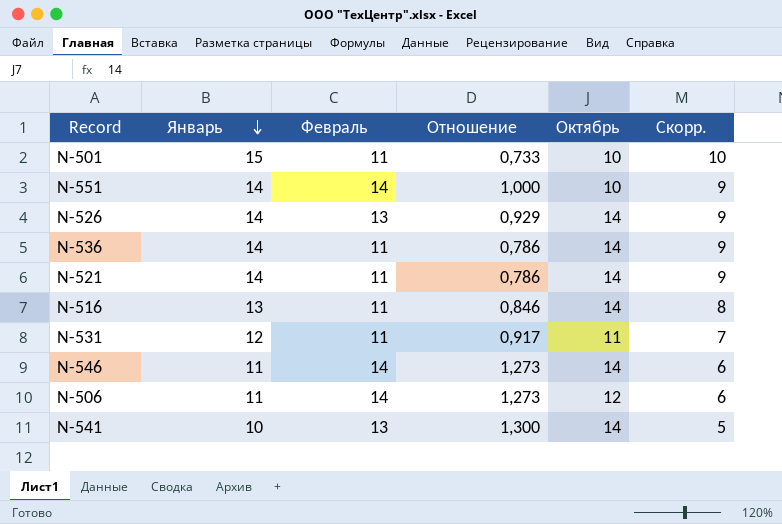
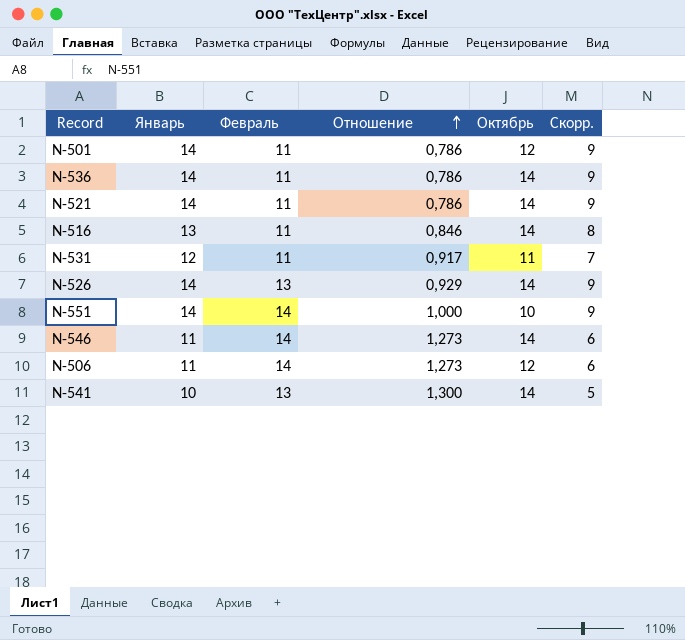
row order: Январь descending -> Отношение ascending
N-501 | Январь: 15 -> 14
N-501 | Отношение: 0,733 -> 0,786
N-501 | Октябрь: 10 -> 12
N-501 | Скорр.: 10 -> 9

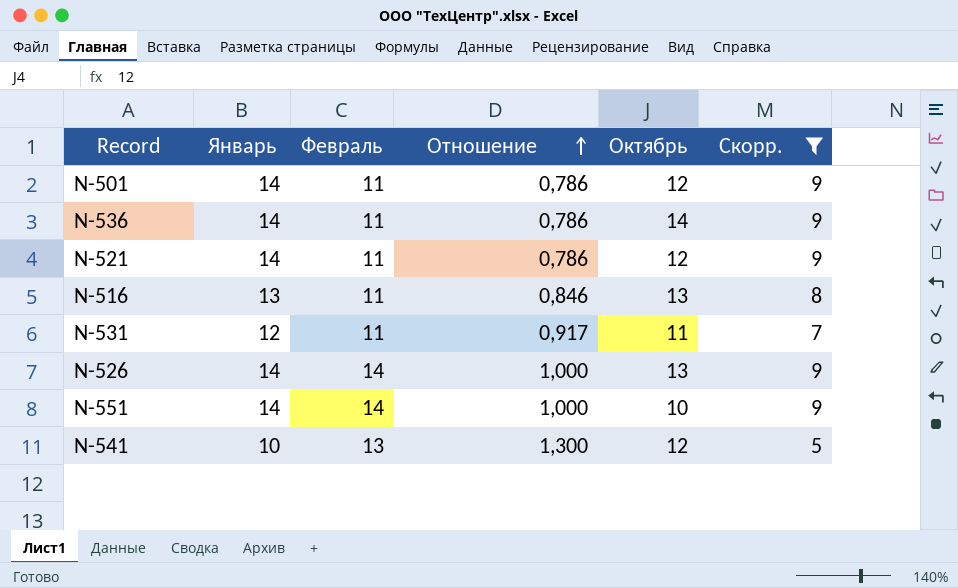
filter: none -> Скорр. != 6
N-521 | Октябрь: 14 -> 12
N-516 | Октябрь: 14 -> 13
N-526 | Февраль: 13 -> 14
N-526 | Отношение: 0,929 -> 1,000
N-526 | Октябрь: 14 -> 13
N-541 | Октябрь: 14 -> 12

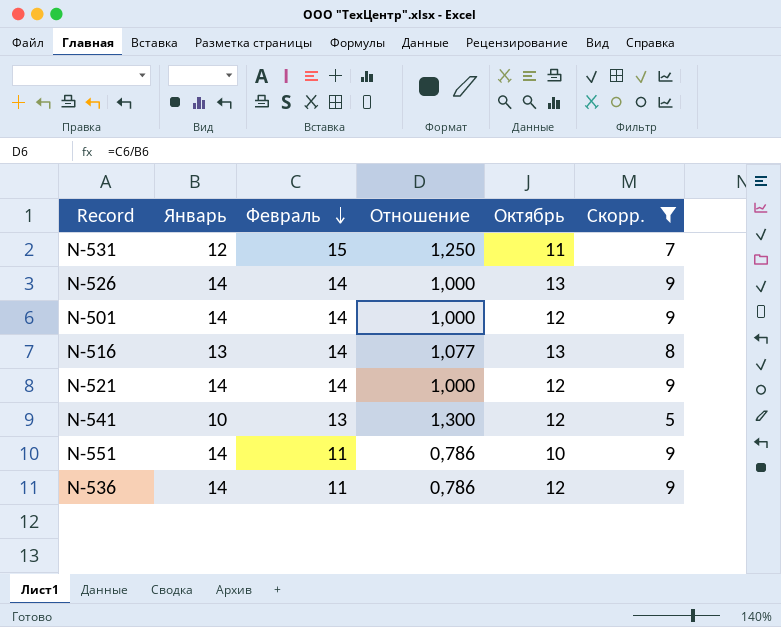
row order: Отношение ascending -> Февраль descending
N-531 | Февраль: 11 -> 15
N-531 | Отношение: 0,917 -> 1,250
N-501 | Февраль: 11 -> 14
N-501 | Отношение: 0,786 -> 1,000
N-516 | Февраль: 11 -> 14
N-516 | Отношение: 0,846 -> 1,077
N-521 | Февраль: 11 -> 14
N-521 | Отношение: 0,786 -> 1,000
N-551 | Февраль: 14 -> 11
N-551 | Отношение: 1,000 -> 0,786
N-536 | Октябрь: 14 -> 12

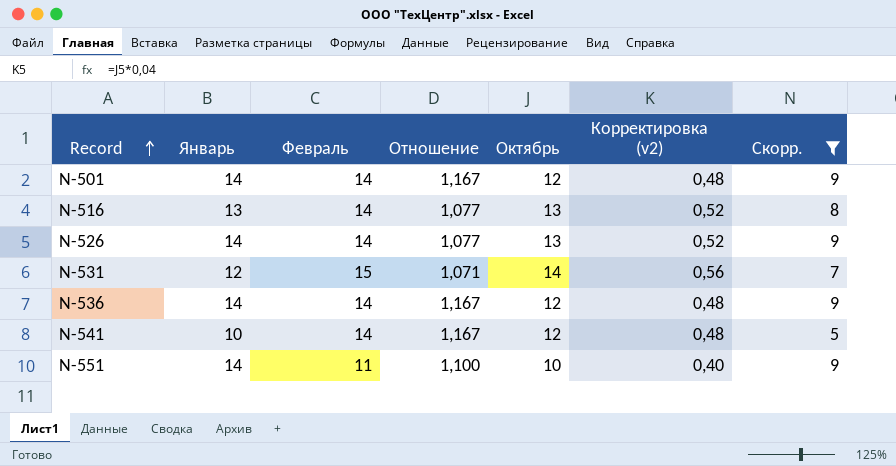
row order: Февраль descending -> Record ascending
column Отношение | formula: [Февраль] / [Январь] -> [Февраль] / [Октябрь]
column Корректировка (v2) | formula: none -> [Октябрь] * 0,04
row N-521: 14 | 14 | 1,000 | 12 | 9 -> none
N-531 | Октябрь: 11 -> 14
N-536 | Февраль: 11 -> 14
N-541 | Февраль: 13 -> 14

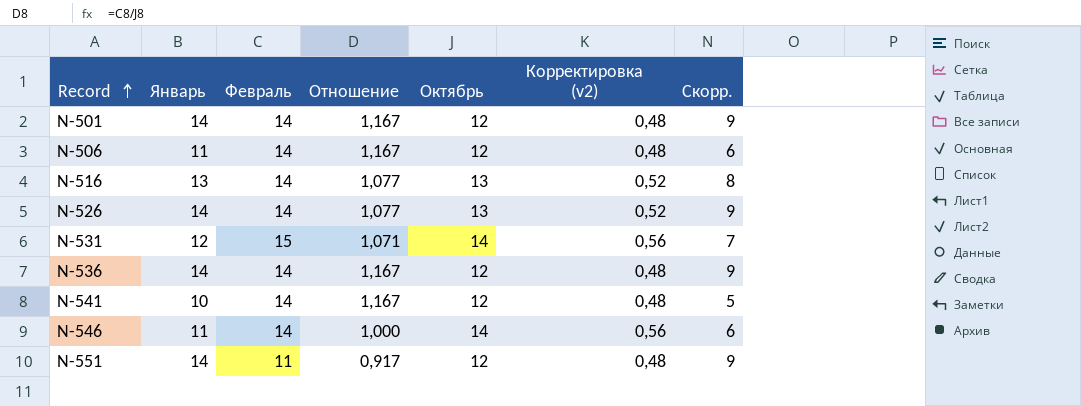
filter: Скорр. != 6 -> none
N-551 | Отношение: 1,100 -> 0,917
N-551 | Октябрь: 10 -> 12
N-551 | Корректировка (v2): 0,40 -> 0,48

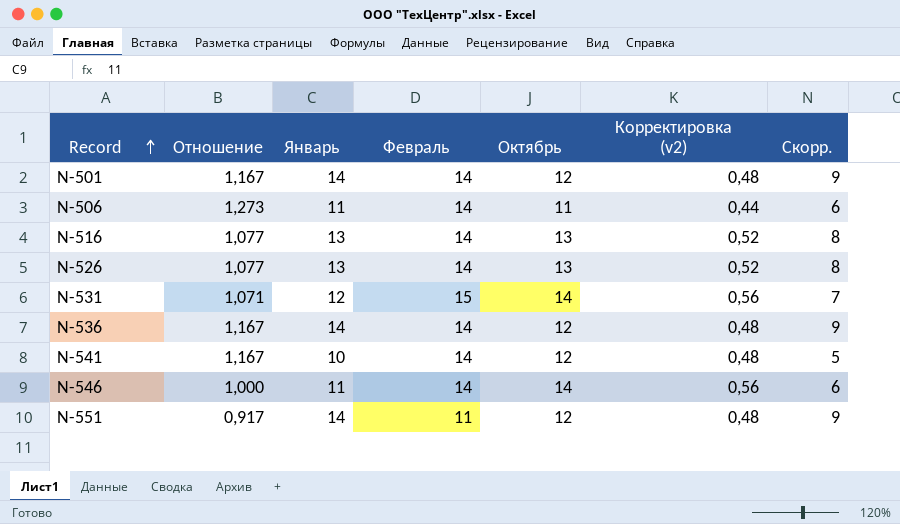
column Отношение | position: 4 -> 2
N-506 | Отношение: 1,167 -> 1,273
N-506 | Октябрь: 12 -> 11
N-506 | Корректировка (v2): 0,48 -> 0,44
N-526 | Январь: 14 -> 13
N-526 | Скорр.: 9 -> 8

